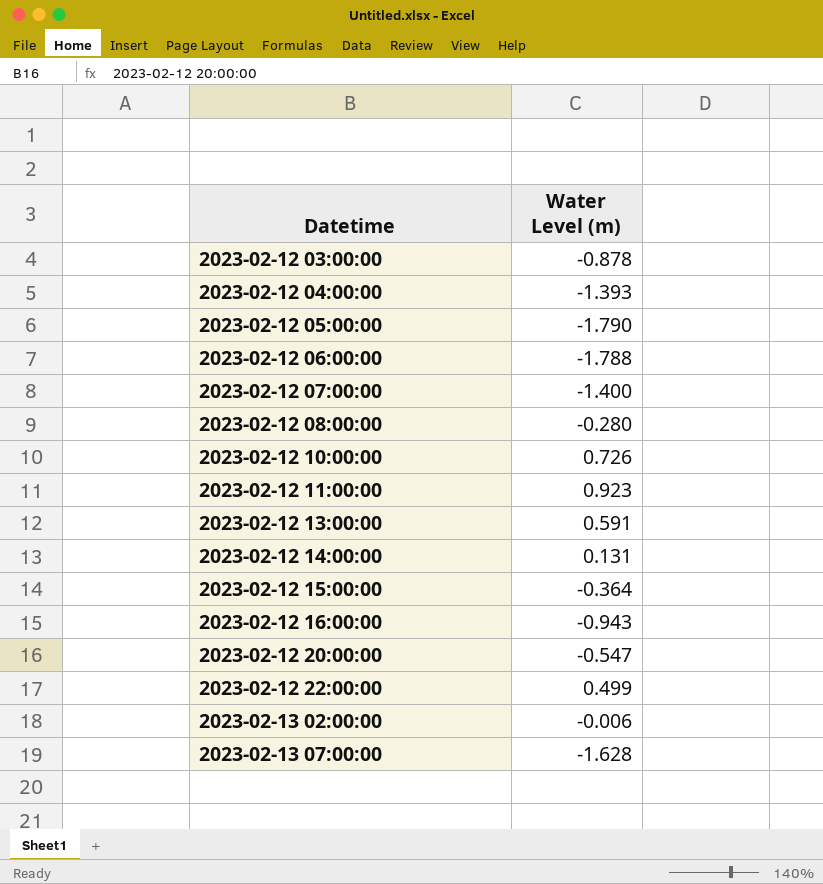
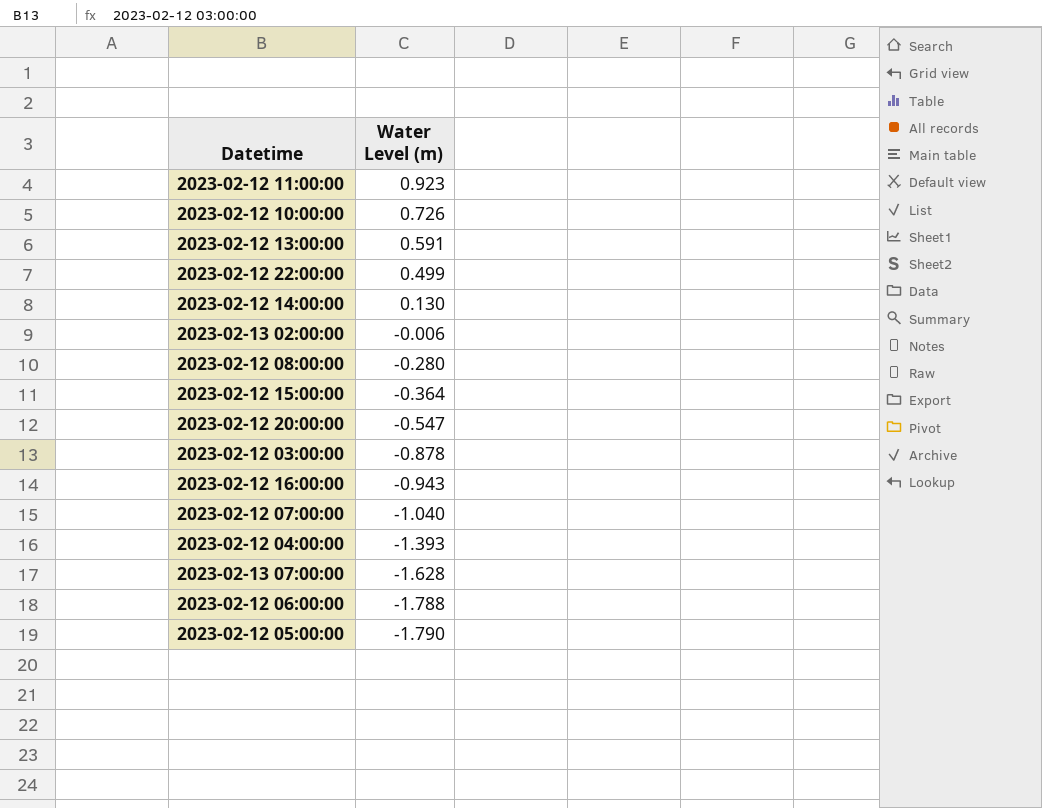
row order: Datetime ascending -> Water Level (m) descending
2023-02-12 14:00:00 | Water Level (m): 0.131 -> 0.130
2023-02-12 07:00:00 | Water Level (m): -1.400 -> -1.040

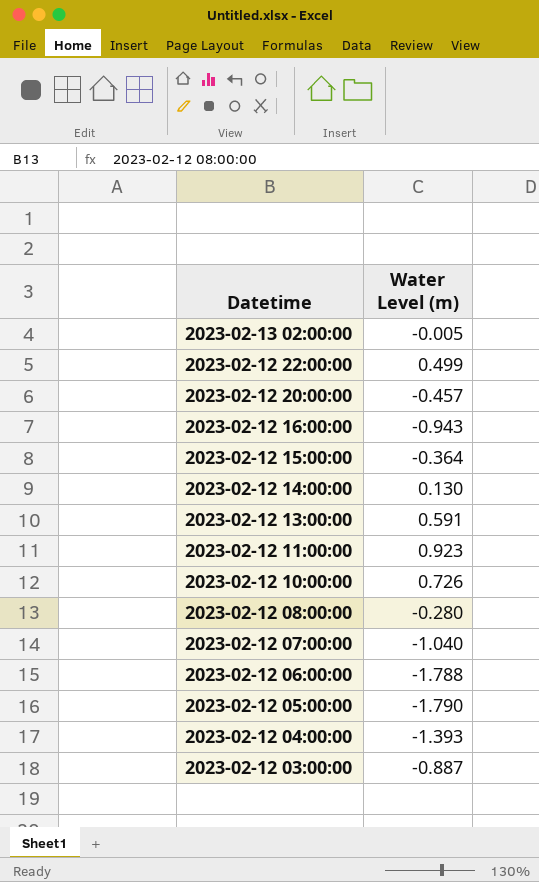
row order: Water Level (m) descending -> Datetime descending
row 2023-02-13 07:00:00: -1.628 -> none
2023-02-13 02:00:00 | Water Level (m): -0.006 -> -0.005
2023-02-12 20:00:00 | Water Level (m): -0.547 -> -0.457
2023-02-12 03:00:00 | Water Level (m): -0.878 -> -0.887

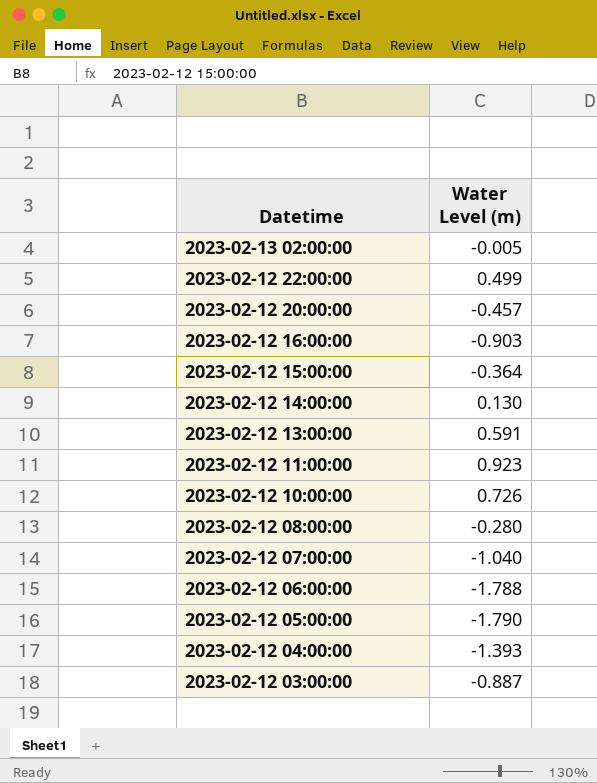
2023-02-12 16:00:00 | Water Level (m): -0.943 -> -0.903

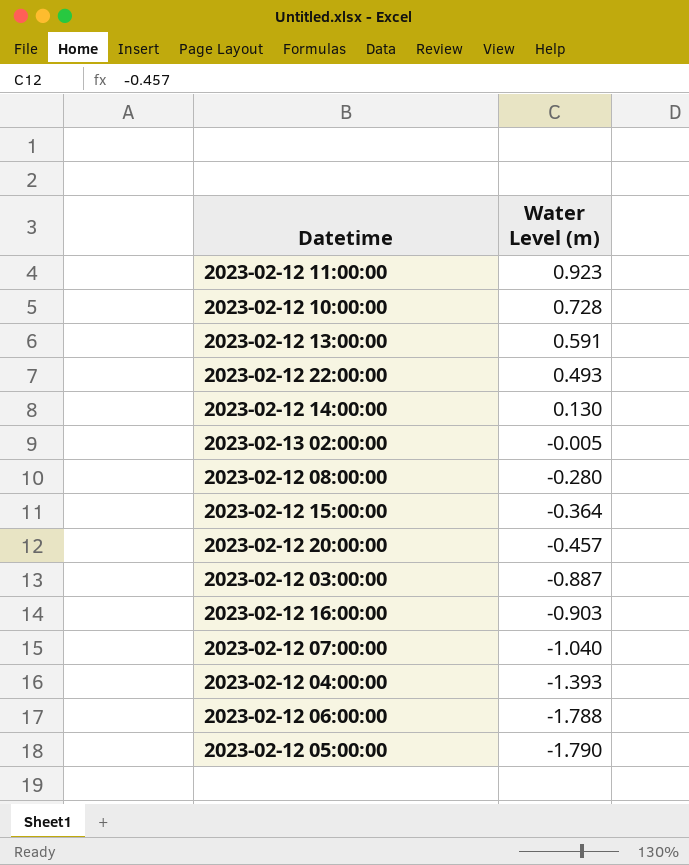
row order: Datetime descending -> Water Level (m) descending
2023-02-12 10:00:00 | Water Level (m): 0.726 -> 0.728
2023-02-12 22:00:00 | Water Level (m): 0.499 -> 0.493

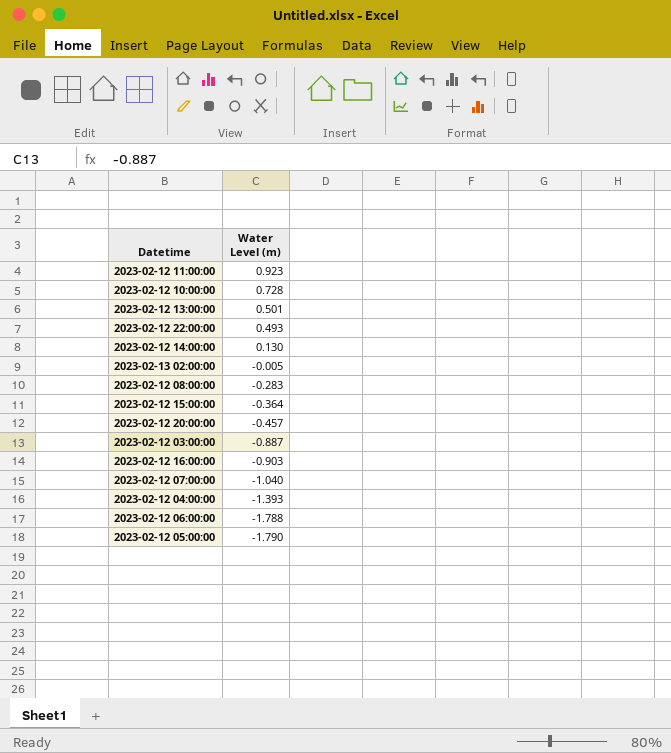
2023-02-12 13:00:00 | Water Level (m): 0.591 -> 0.501
2023-02-12 08:00:00 | Water Level (m): -0.280 -> -0.283

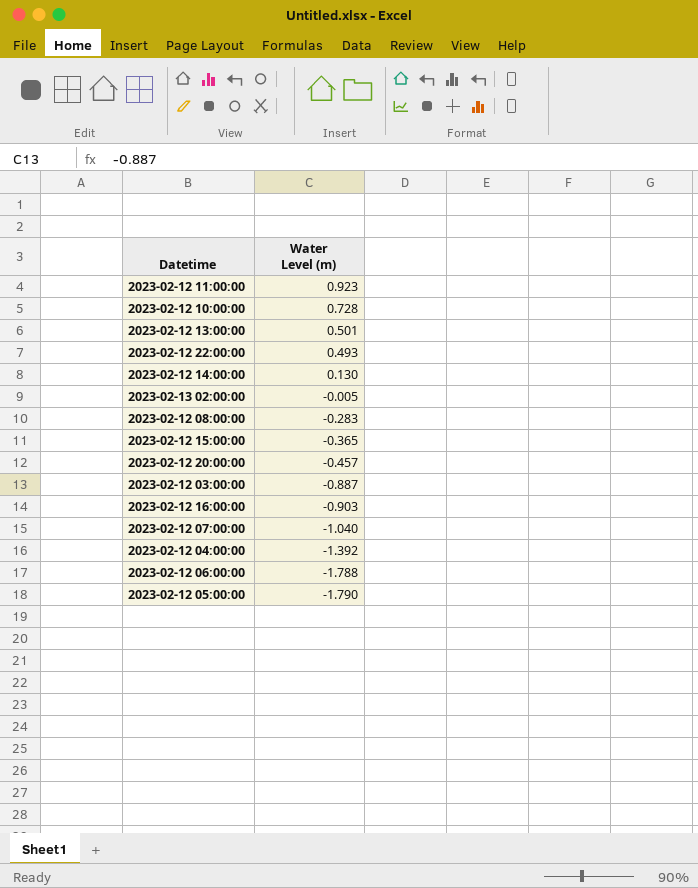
2023-02-12 15:00:00 | Water Level (m): -0.364 -> -0.365
2023-02-12 04:00:00 | Water Level (m): -1.393 -> -1.392

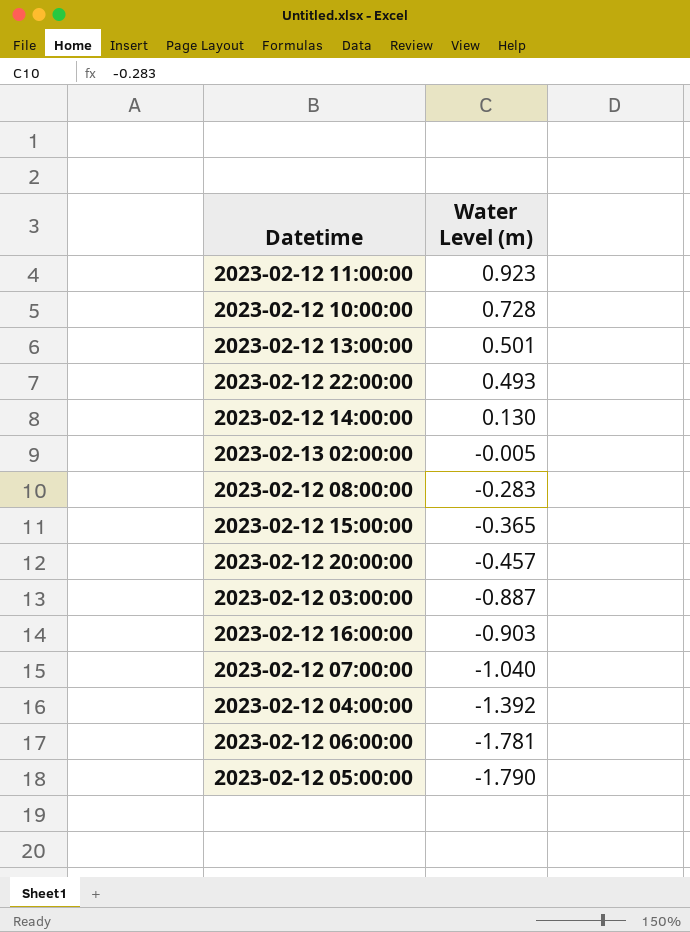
2023-02-12 06:00:00 | Water Level (m): -1.788 -> -1.781

